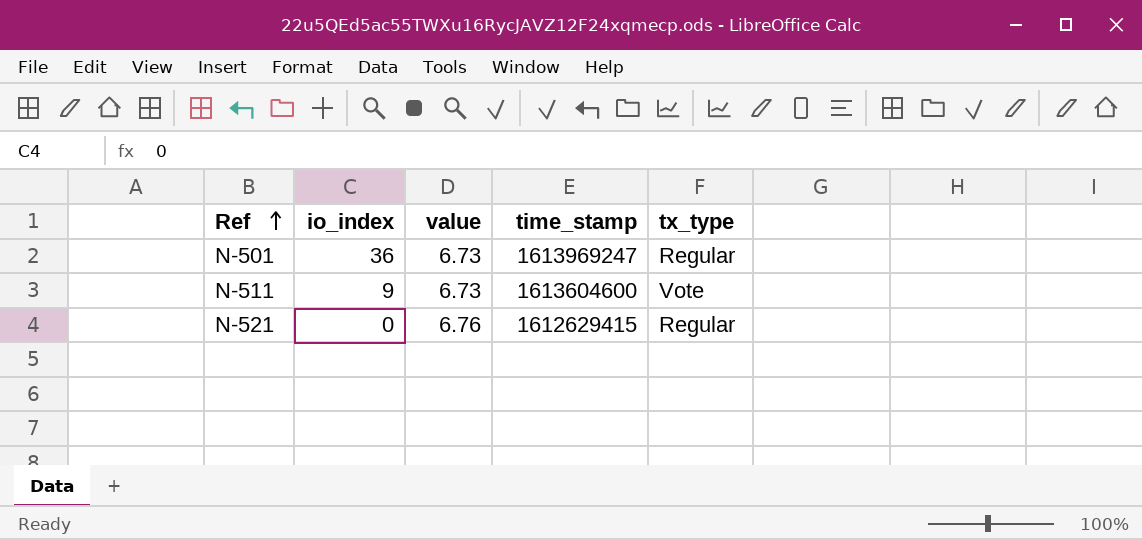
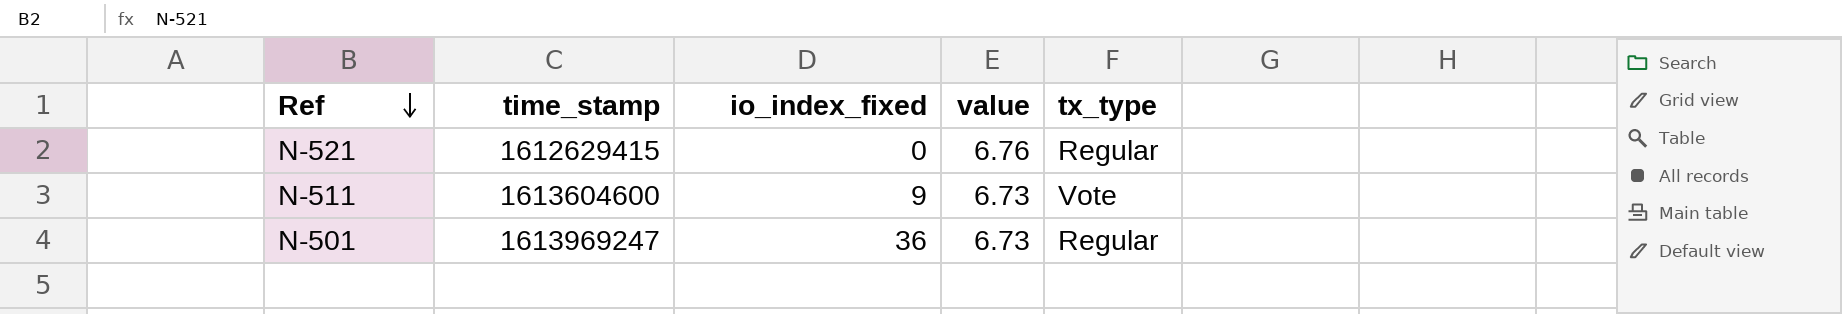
row order: Ref ascending -> Ref descending
column time_stamp | position: 4 -> 2
column name: io_index -> io_index_fixed

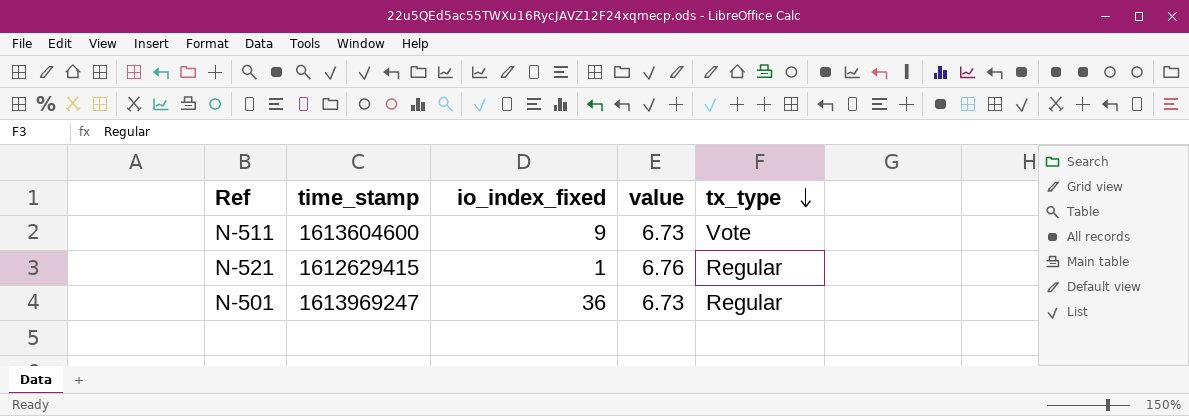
row order: Ref descending -> tx_type descending
N-521 | io_index_fixed: 0 -> 1

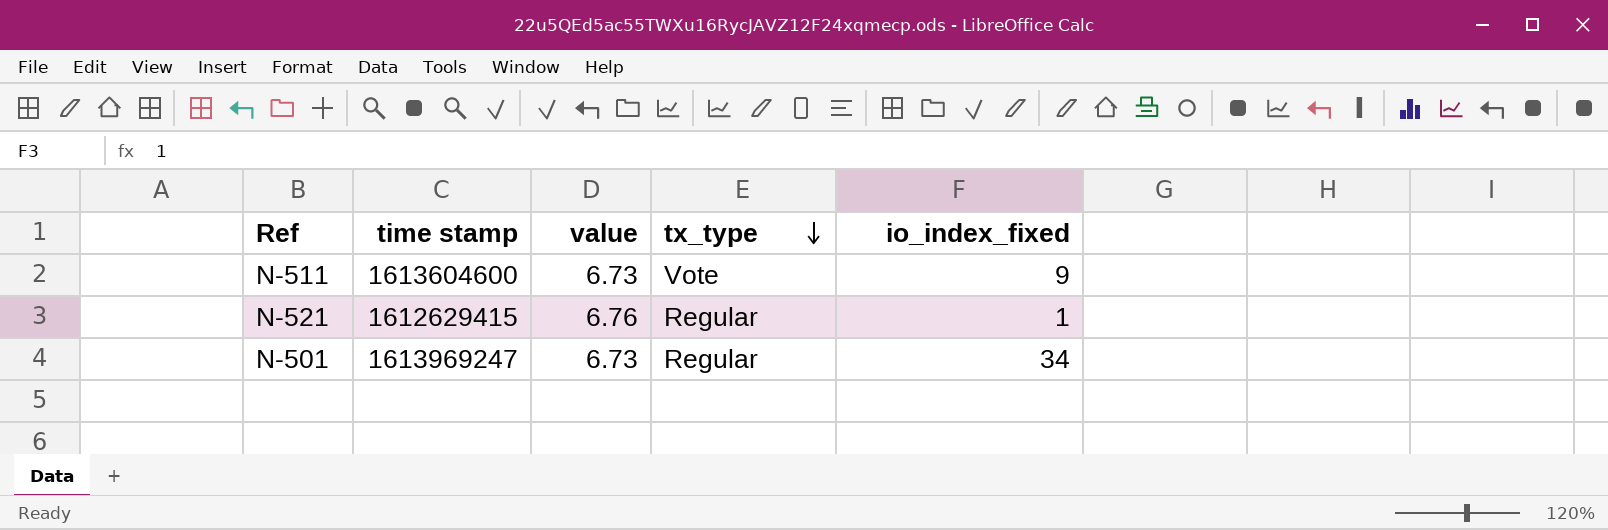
column name: time_stamp -> time stamp
column io_index_fixed | position: 3 -> 5
N-501 | io_index_fixed: 36 -> 34

